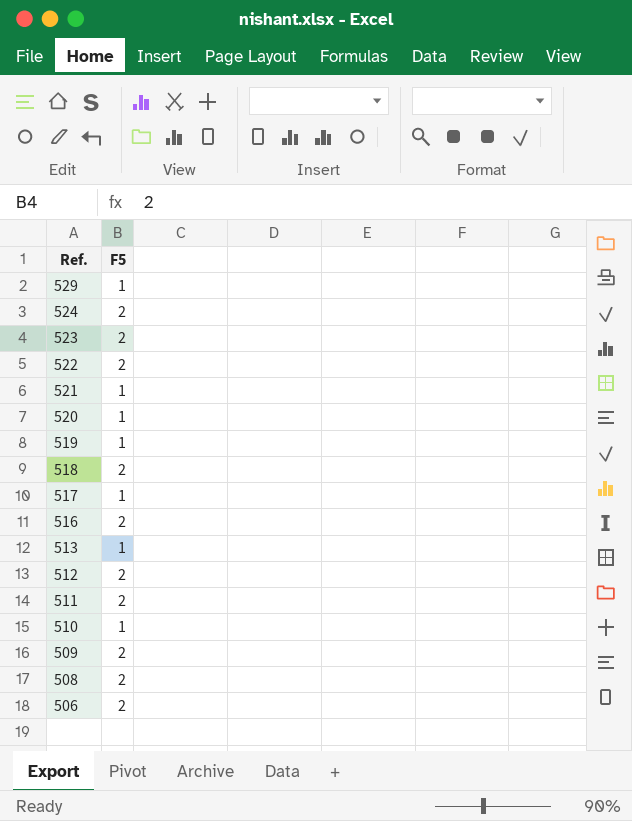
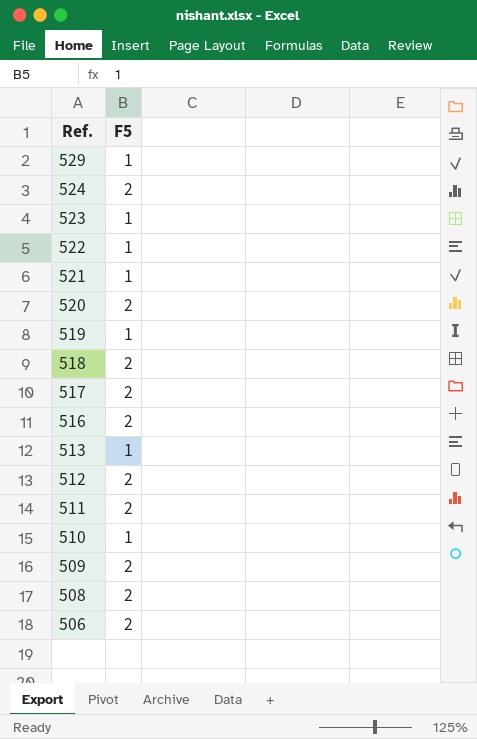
523 | F5: 2 -> 1
522 | F5: 2 -> 1
520 | F5: 1 -> 2
517 | F5: 1 -> 2

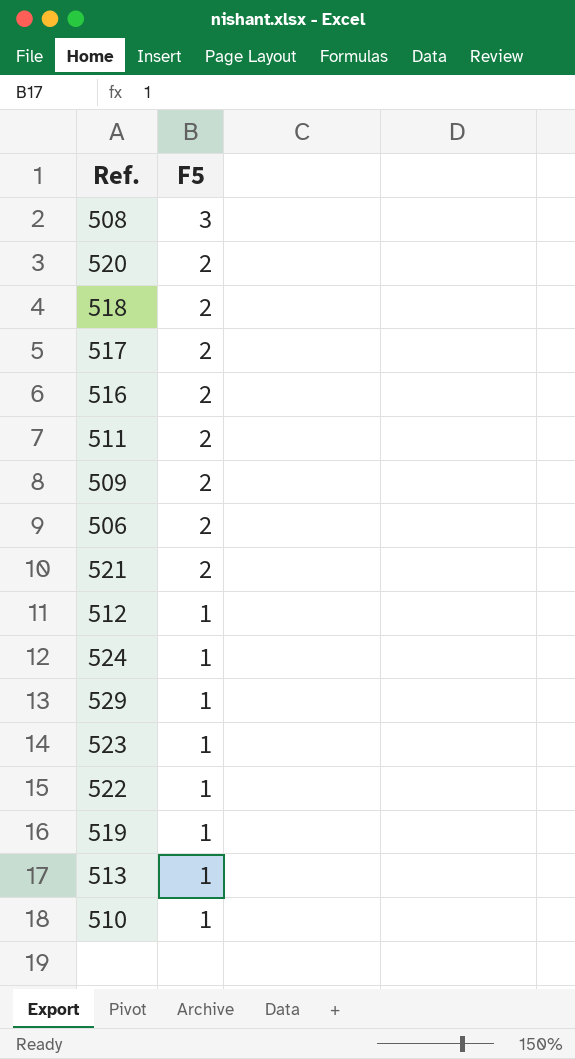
row order: Ref. descending -> F5 descending
508 | F5: 2 -> 3
521 | F5: 1 -> 2
512 | F5: 2 -> 1
524 | F5: 2 -> 1

